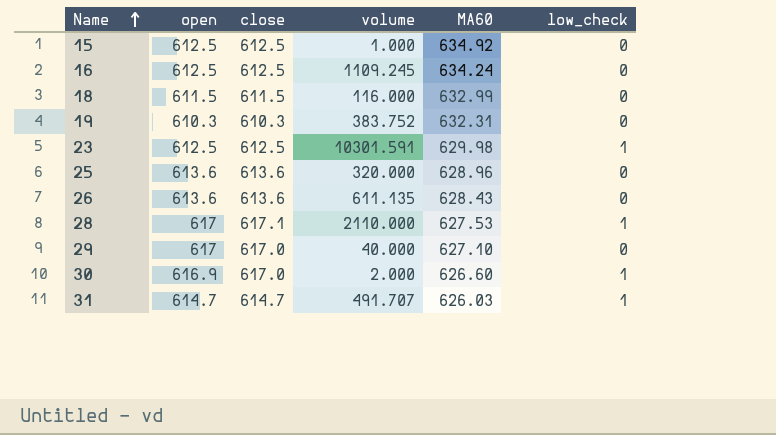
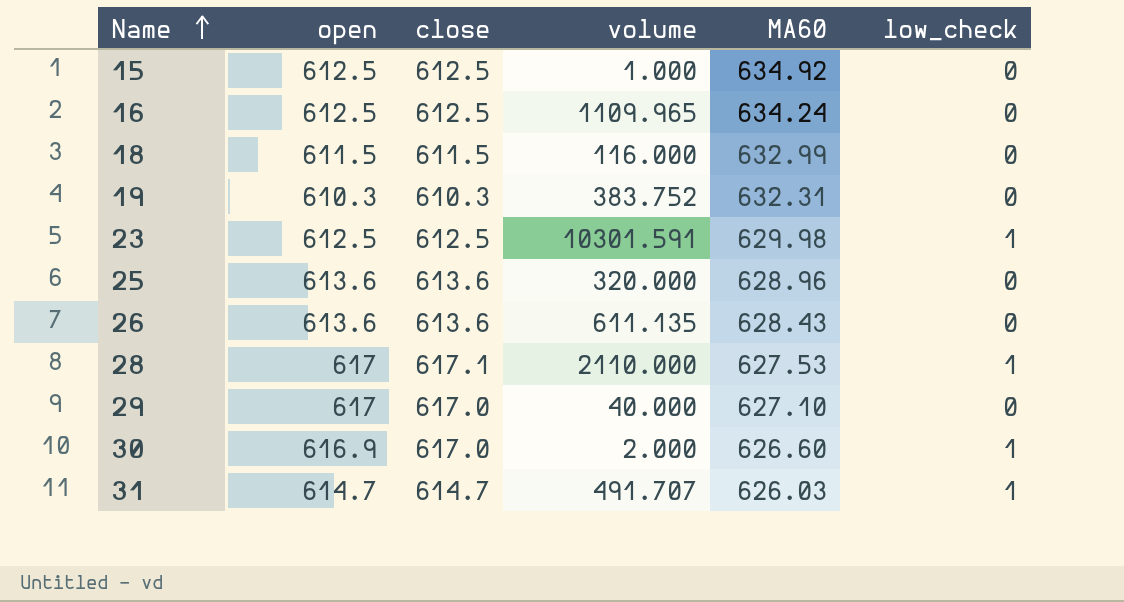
16 | volume: 1109.245 -> 1109.965

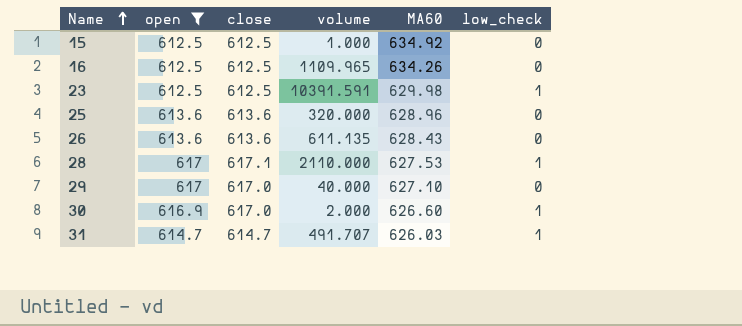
filter: none -> open >= 612.5
16 | MA60: 634.24 -> 634.26
23 | volume: 10301.591 -> 10391.591

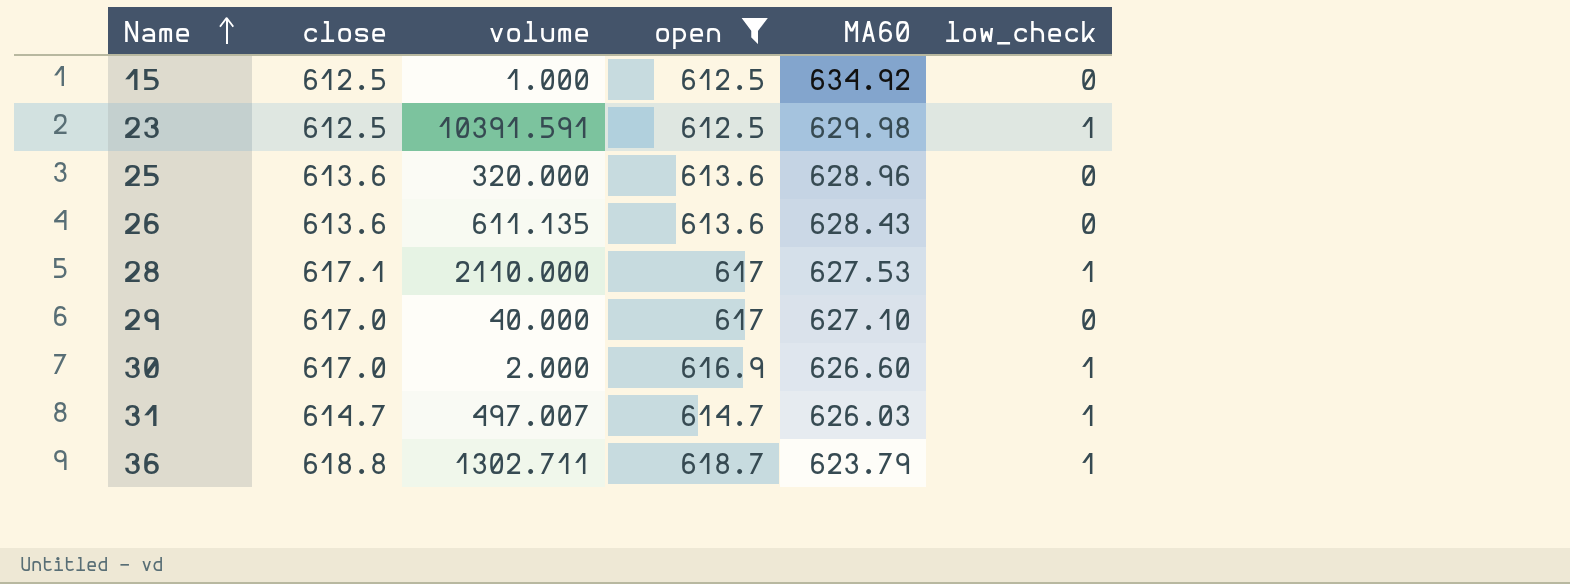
column open | position: 2 -> 4
row 16: 612.5 | 612.5 | 1109.965 | 634.26 | 0 -> none
31 | volume: 491.707 -> 497.007
row 36: none -> 618.8 | 1302.711 | 618.7 | 623.79 | 1

